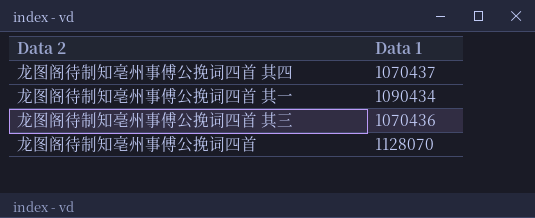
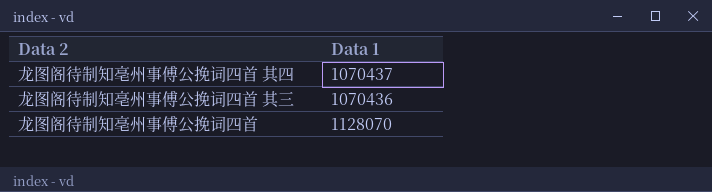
row 龙图阁待制知亳州事傅公挽词四首 其一: 1090434 -> none

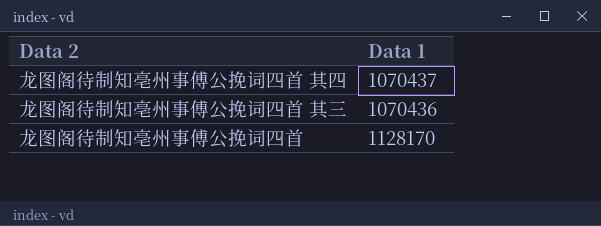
龙图阁待制知亳州事傅公挽词四首 | Data 1: 1128070 -> 1128170

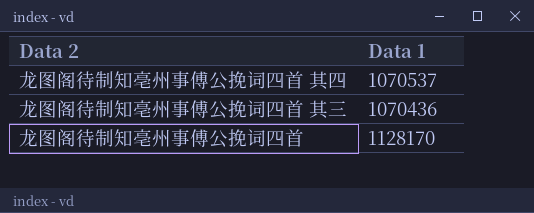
龙图阁待制知亳州事傅公挽词四首 其四 | Data 1: 1070437 -> 1070537

